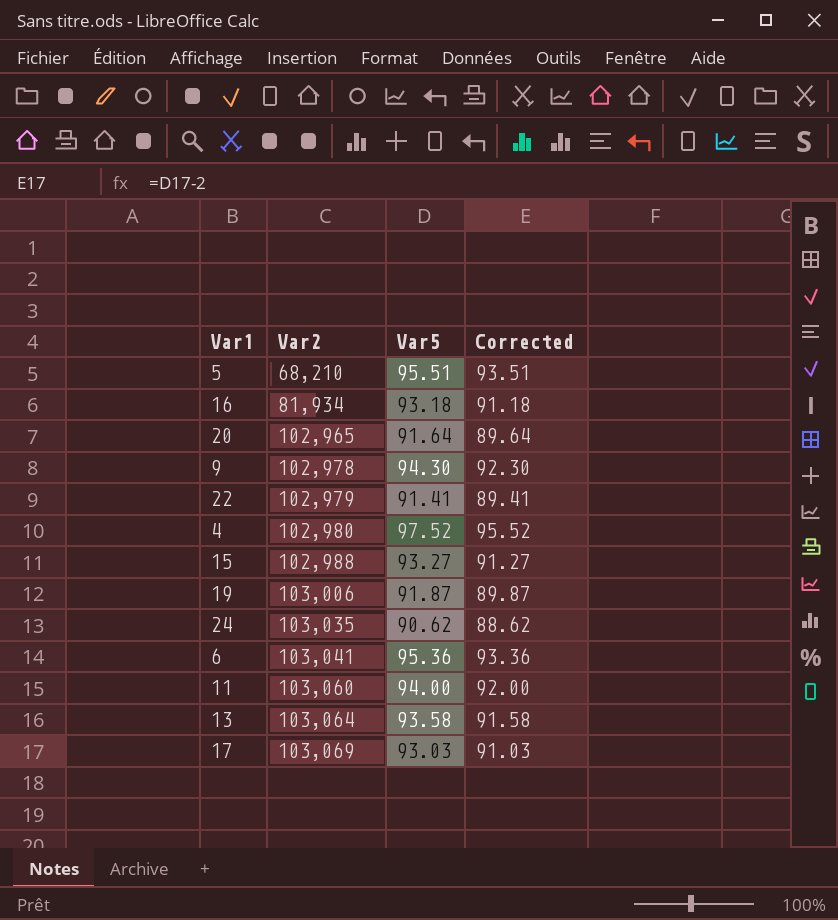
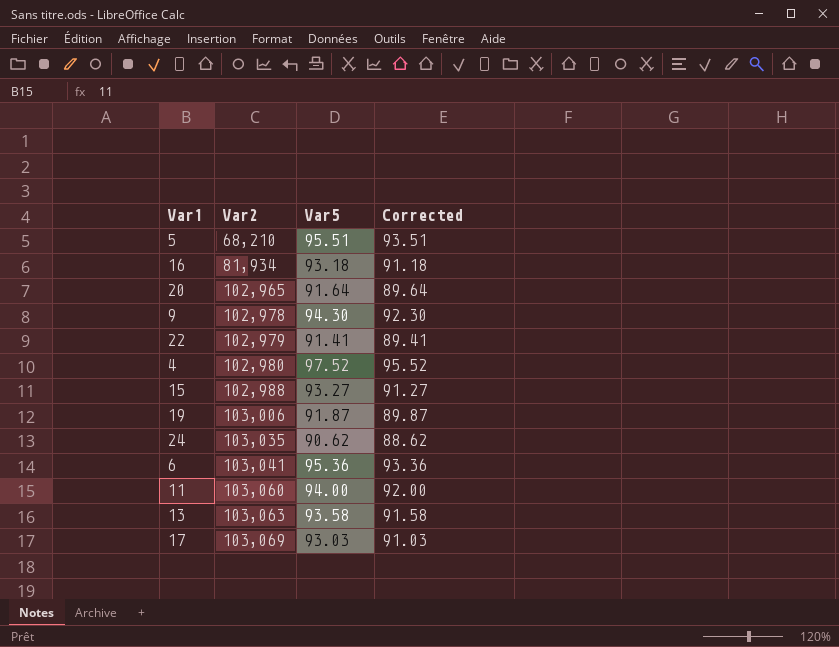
13 | Var2: 103,064 -> 103,063

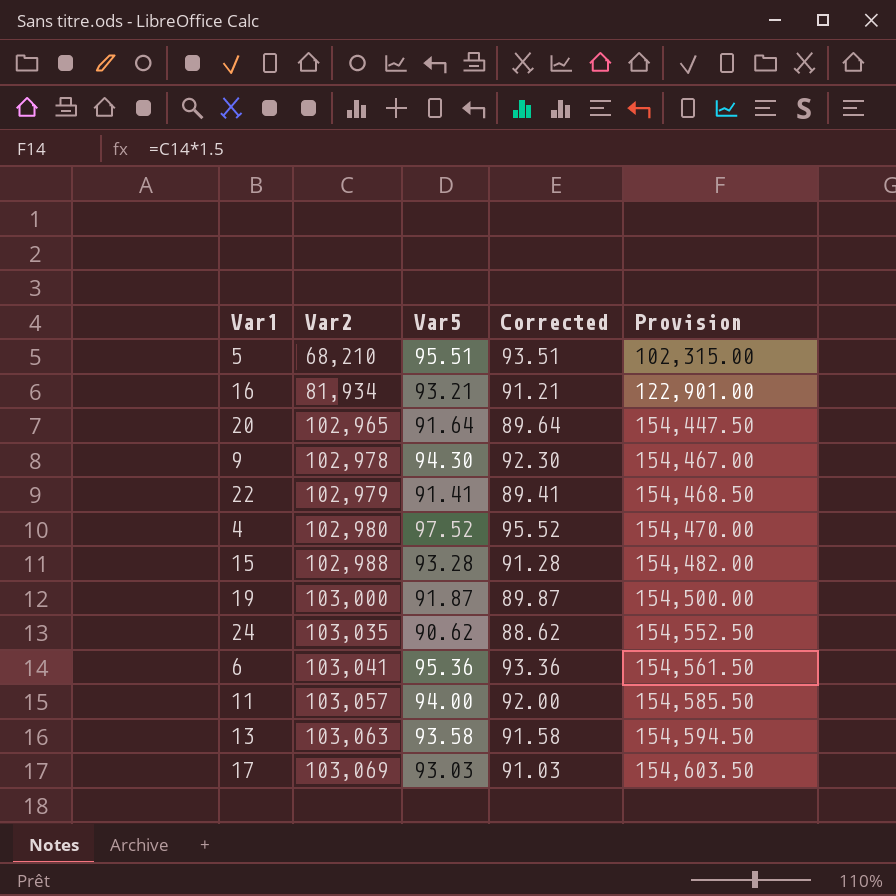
column Provision | formula: none -> [Var2] * 1.5
16 | Var5: 93.18 -> 93.21
16 | Corrected: 91.18 -> 91.21
15 | Var5: 93.27 -> 93.28
15 | Corrected: 91.27 -> 91.28
19 | Var2: 103,006 -> 103,000
11 | Var2: 103,060 -> 103,057

